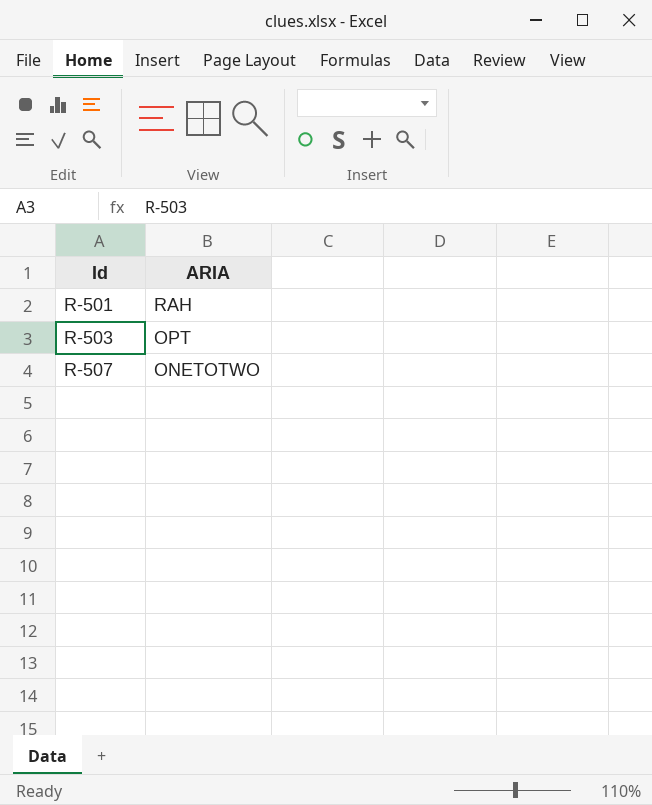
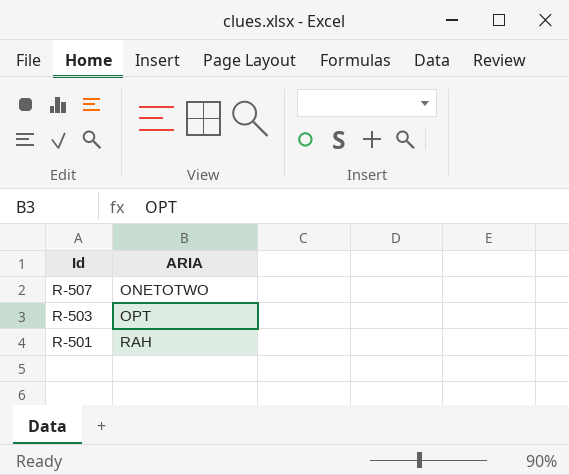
row order: Id ascending -> Id descending

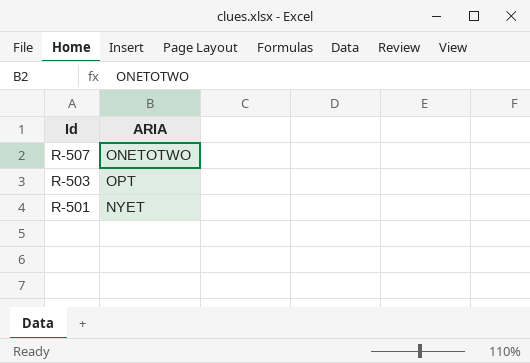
R-501 | ARIA: RAH -> NYET

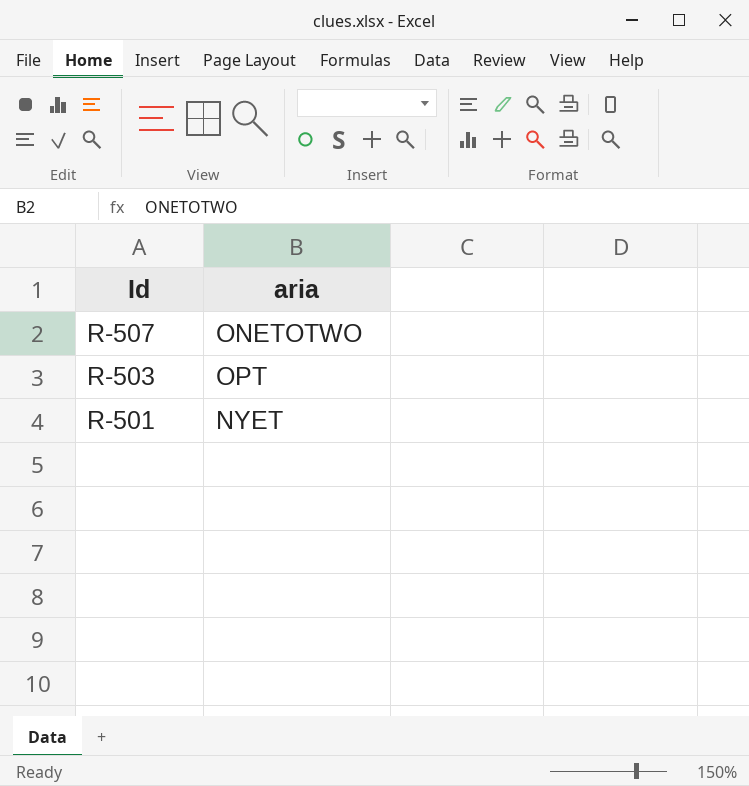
column name: ARIA -> aria

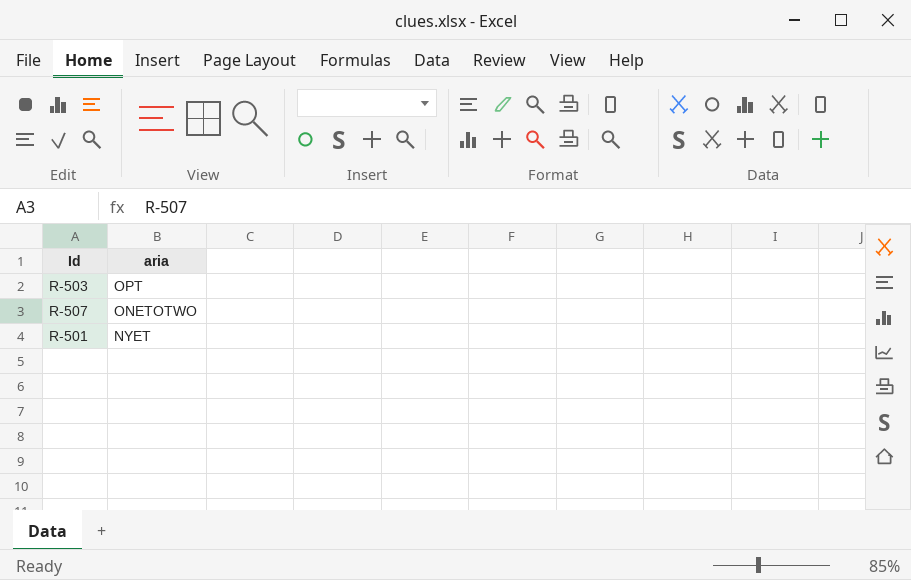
row order: Id descending -> aria descending

